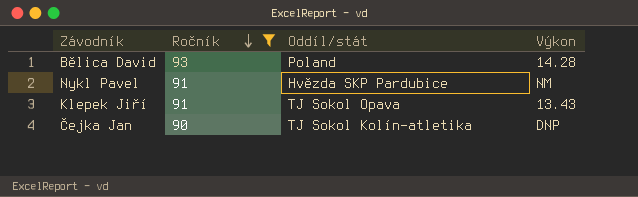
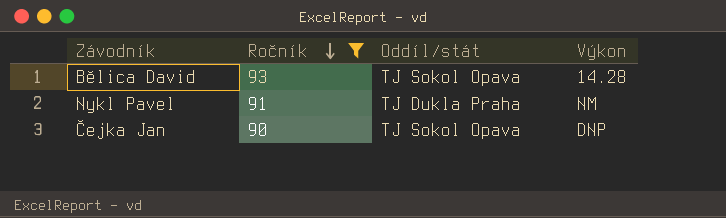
row Klepek Jiří: 91 | TJ Sokol Opava | 13.43 -> none
Bělica David | Oddíl/stát: Poland -> TJ Sokol Opava
Nykl Pavel | Oddíl/stát: Hvězda SKP Pardubice -> TJ Dukla Praha
Čejka Jan | Oddíl/stát: TJ Sokol Kolín-atletika -> TJ Sokol Opava

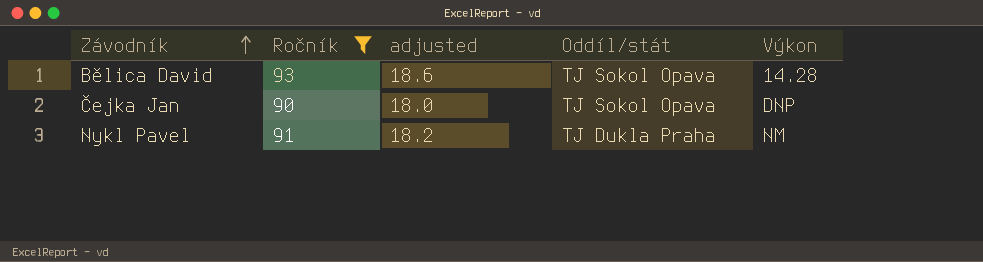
row order: Ročník descending -> Závodník ascending
column adjusted | formula: none -> [Ročník] * 0.2

